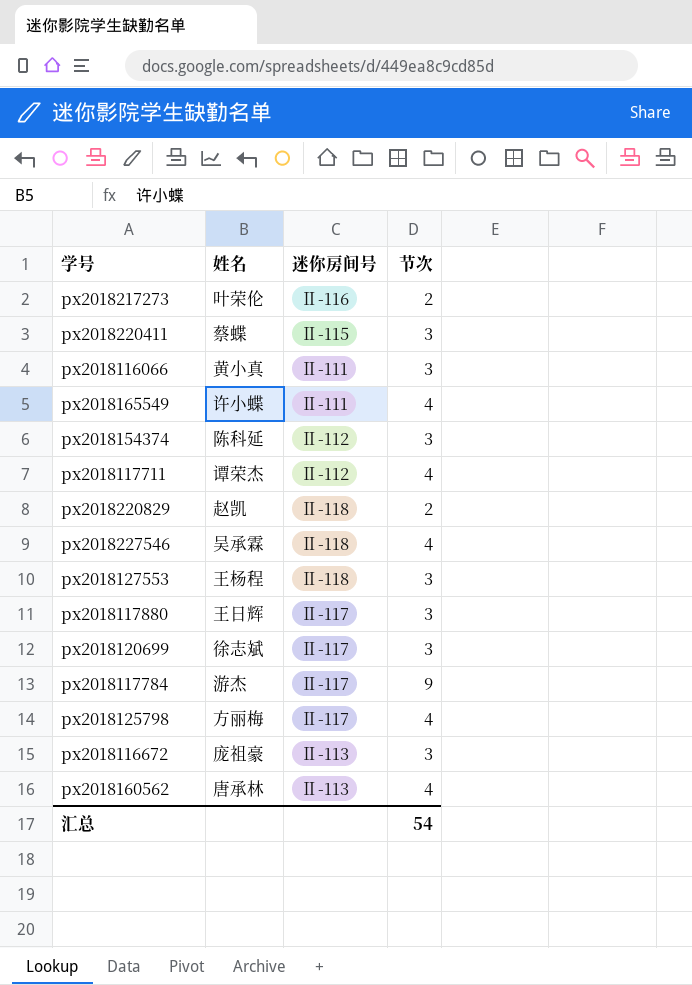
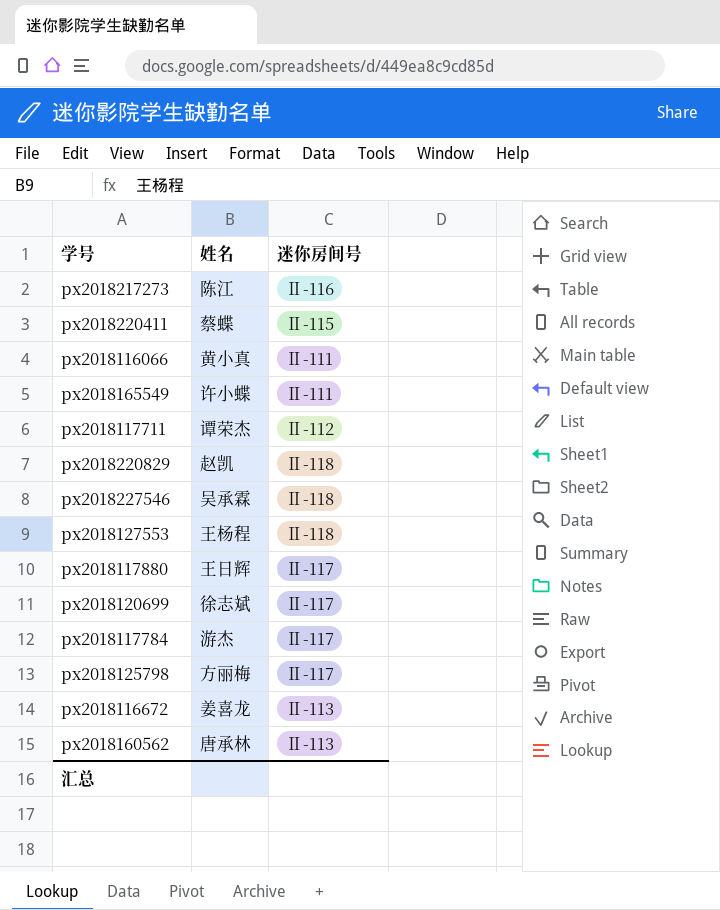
column 节次 | position: 4 -> none
row px2018154374: 陈科延 | Ⅱ-112 | 3 -> none
px2018217273 | 姓名: 叶荣伦 -> 陈江
px2018116672 | 姓名: 庞祖豪 -> 姜喜龙

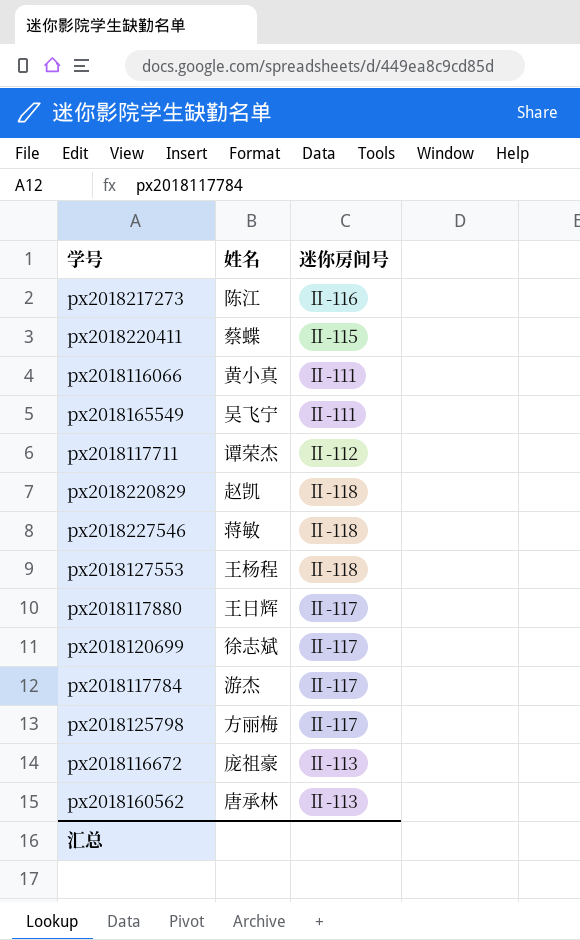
px2018165549 | 姓名: 许小蝶 -> 吴飞宁
px2018227546 | 姓名: 吴承霖 -> 蒋敏
px2018116672 | 姓名: 姜喜龙 -> 庞祖豪

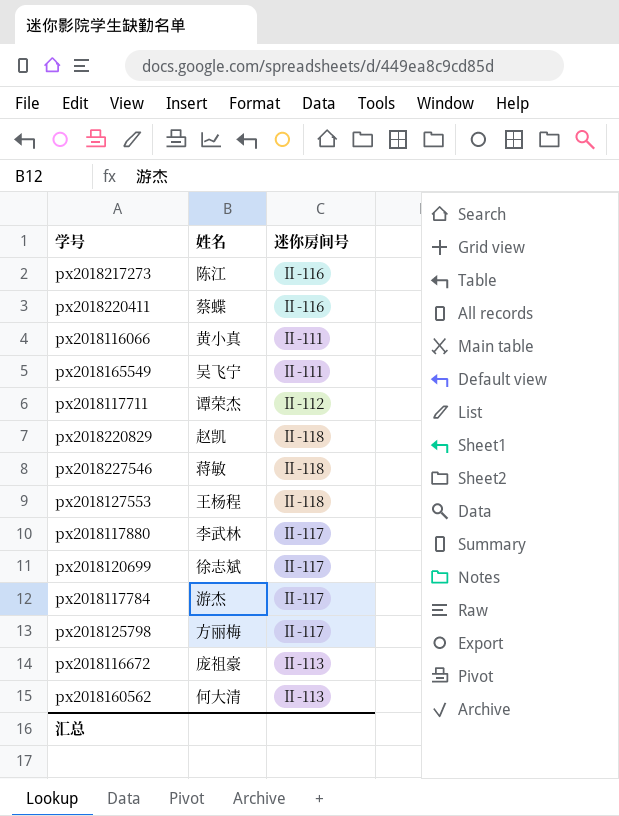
px2018220411 | 迷你房间号: Ⅱ-115 -> Ⅱ-116
px2018117880 | 姓名: 王日辉 -> 李武林
px2018160562 | 姓名: 唐承林 -> 何大清

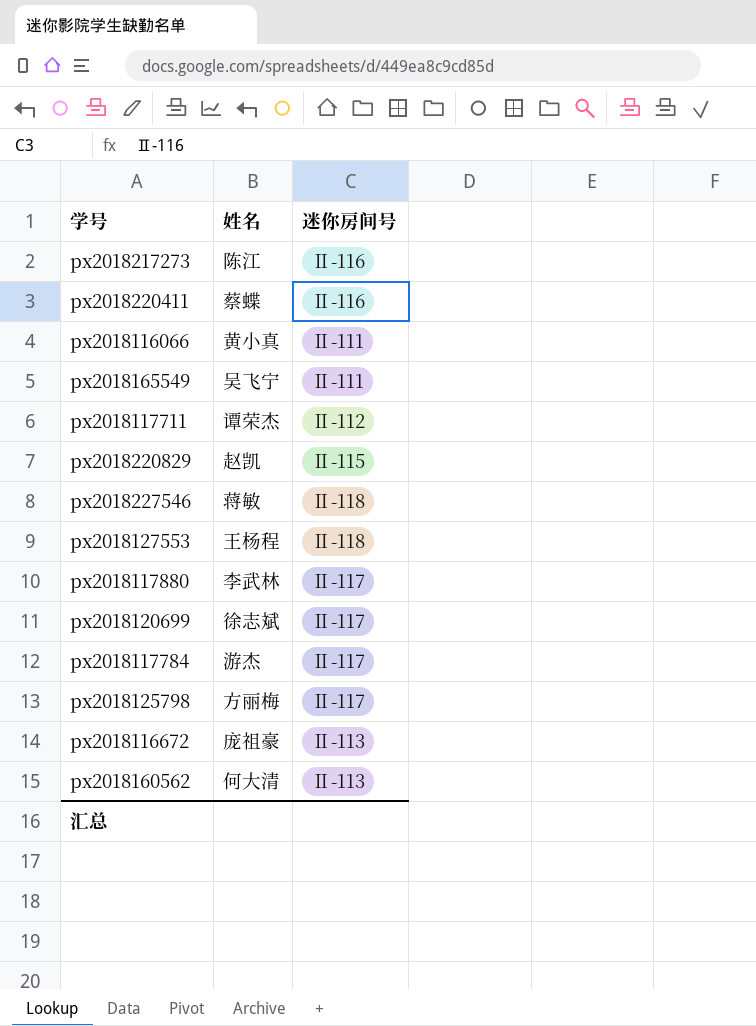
px2018220829 | 迷你房间号: Ⅱ-118 -> Ⅱ-115

